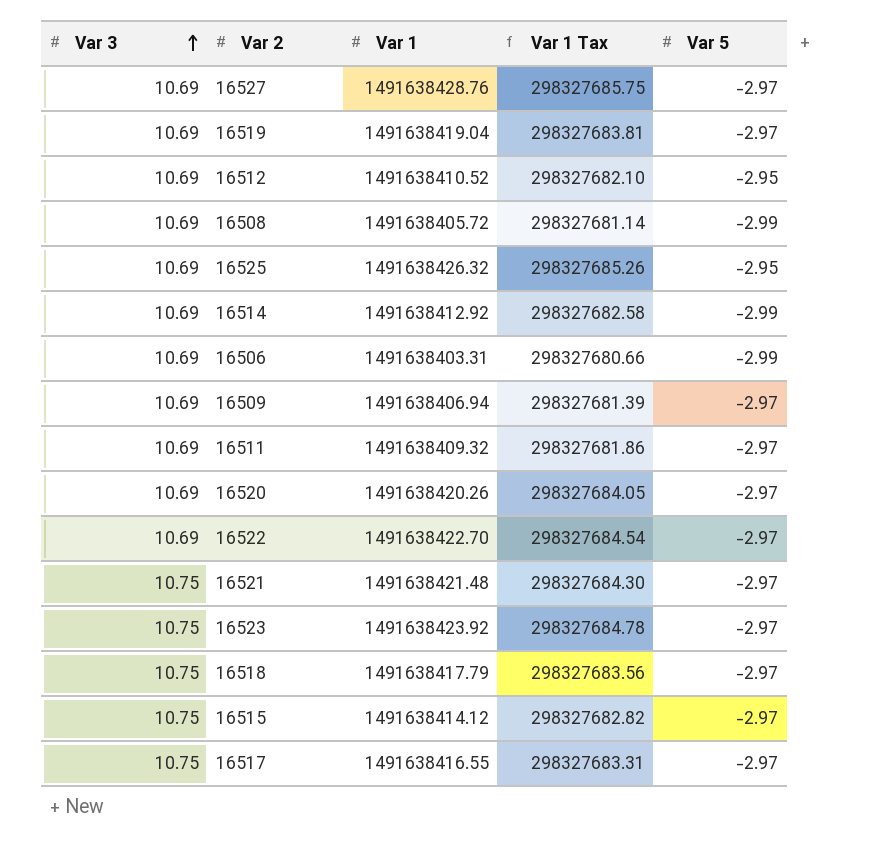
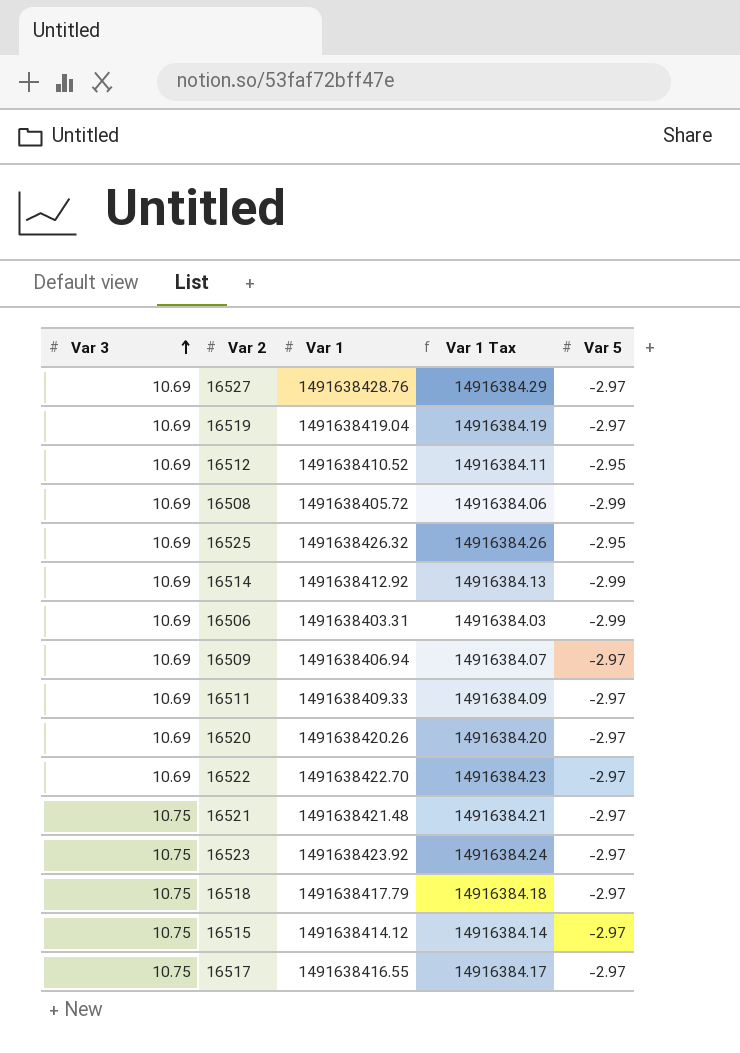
column Var 1 Tax | formula: [Var 1] * 0.2 -> [Var 1] * 0.01
16511 | Var 1: 1491638409.32 -> 1491638409.33

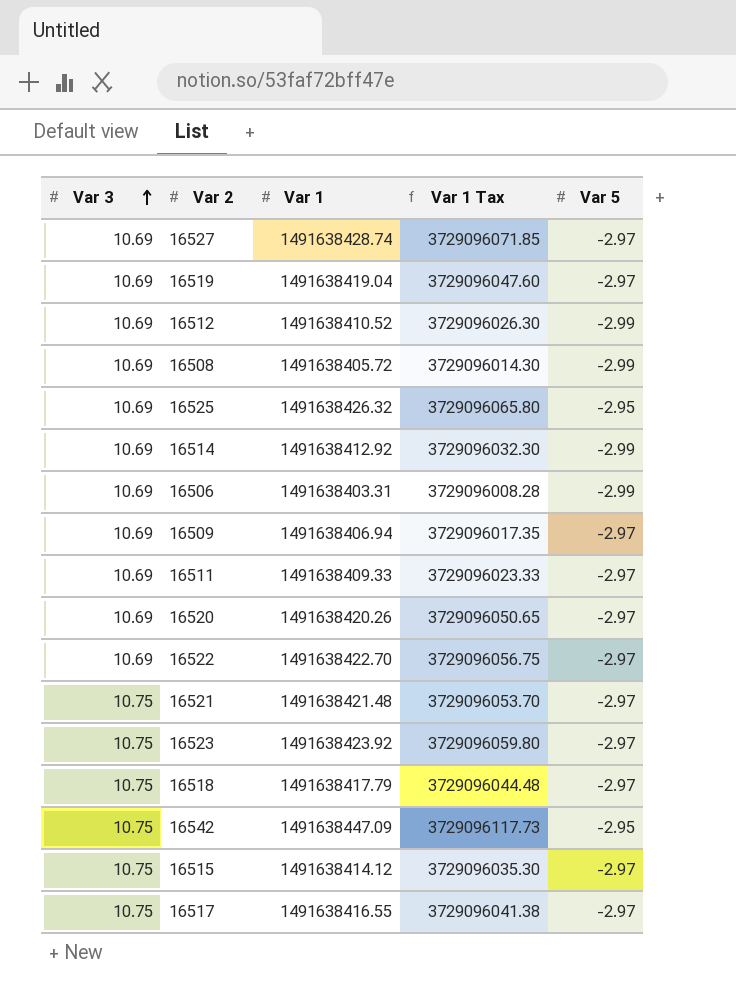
column Var 1 Tax | formula: [Var 1] * 0.01 -> [Var 1] * 2.5
16527 | Var 1: 1491638428.76 -> 1491638428.74
16512 | Var 5: -2.95 -> -2.99
row 16542: none -> 10.75 | 1491638447.09 | 3729096117.73 | -2.95

